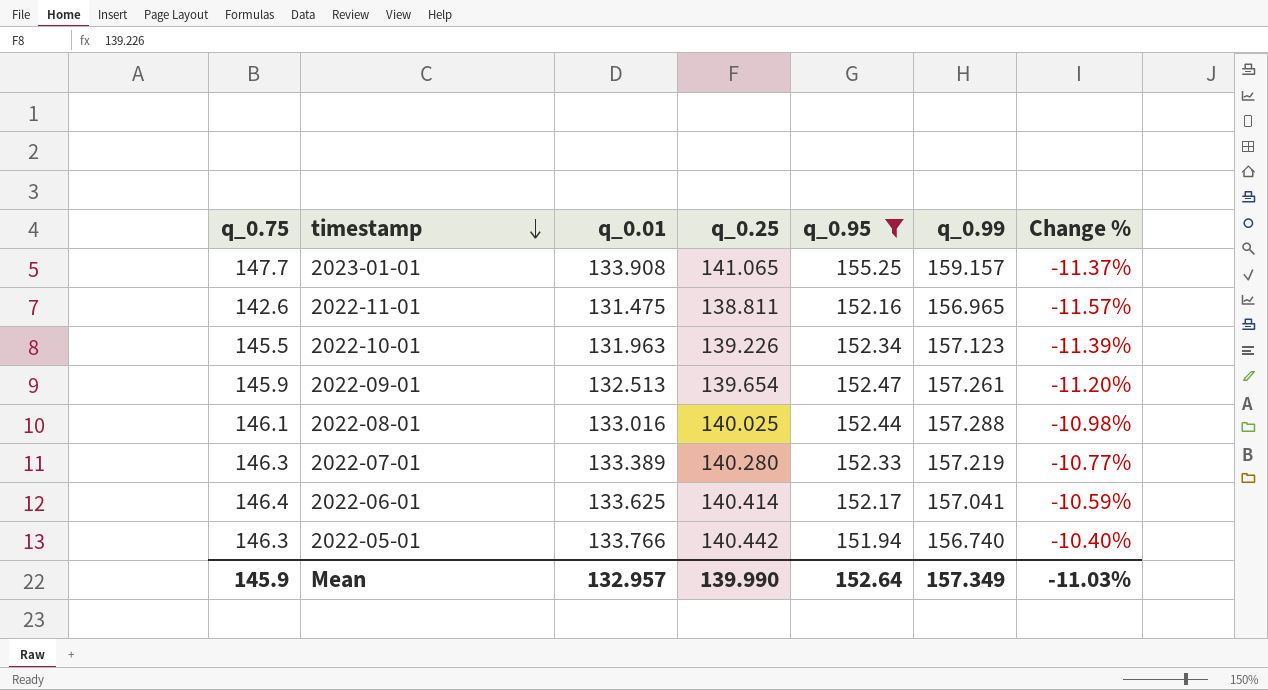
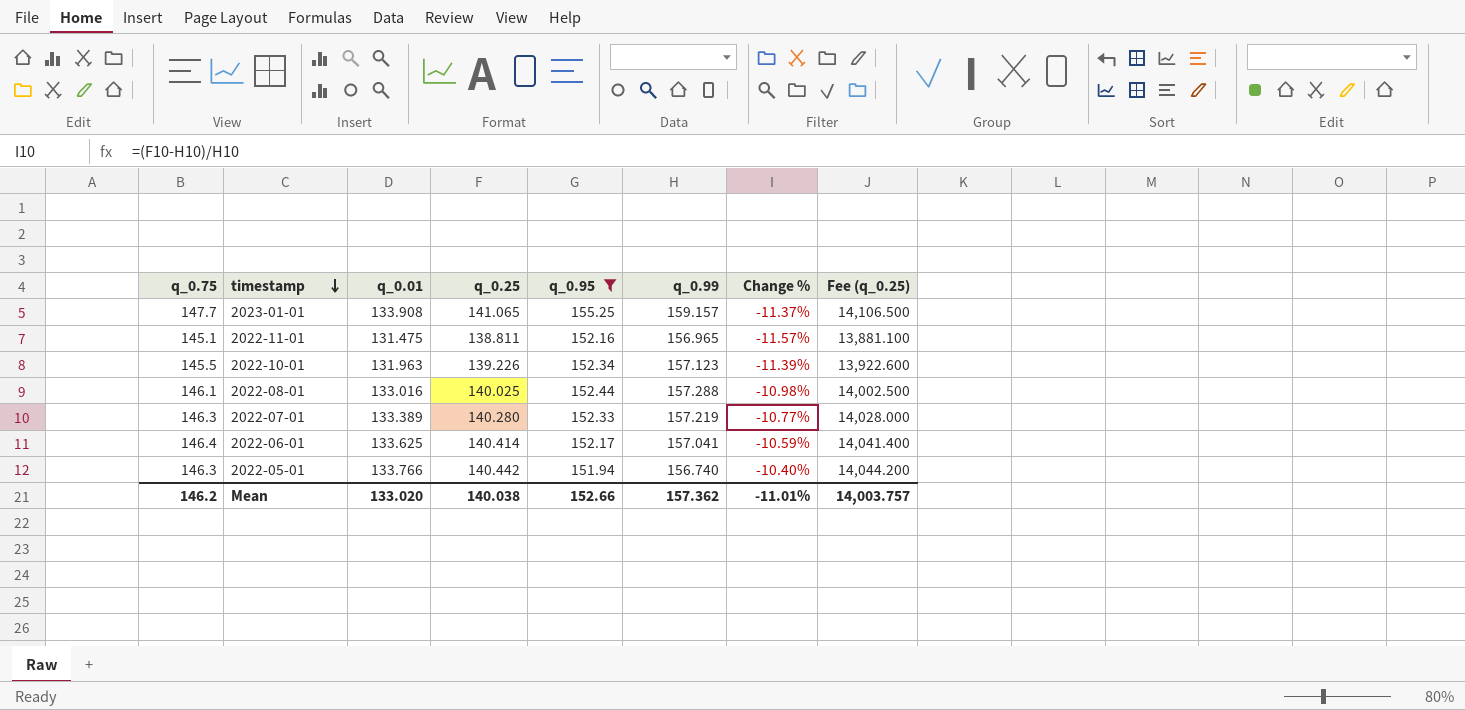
column Fee (q_0.25) | formula: none -> [q_0.25] * 100
row 2022-09-01: 145.9 | 132.513 | 139.654 | 152.47 | 157.261 | -11.20% -> none
2022-11-01 | q_0.75: 142.6 -> 145.1
Mean | q_0.75: 145.9 -> 146.2
Mean | q_0.01: 132.957 -> 133.020
Mean | q_0.25: 139.990 -> 140.038
Mean | q_0.95: 152.64 -> 152.66
Mean | q_0.99: 157.349 -> 157.362
Mean | Change %: -11.03% -> -11.01%

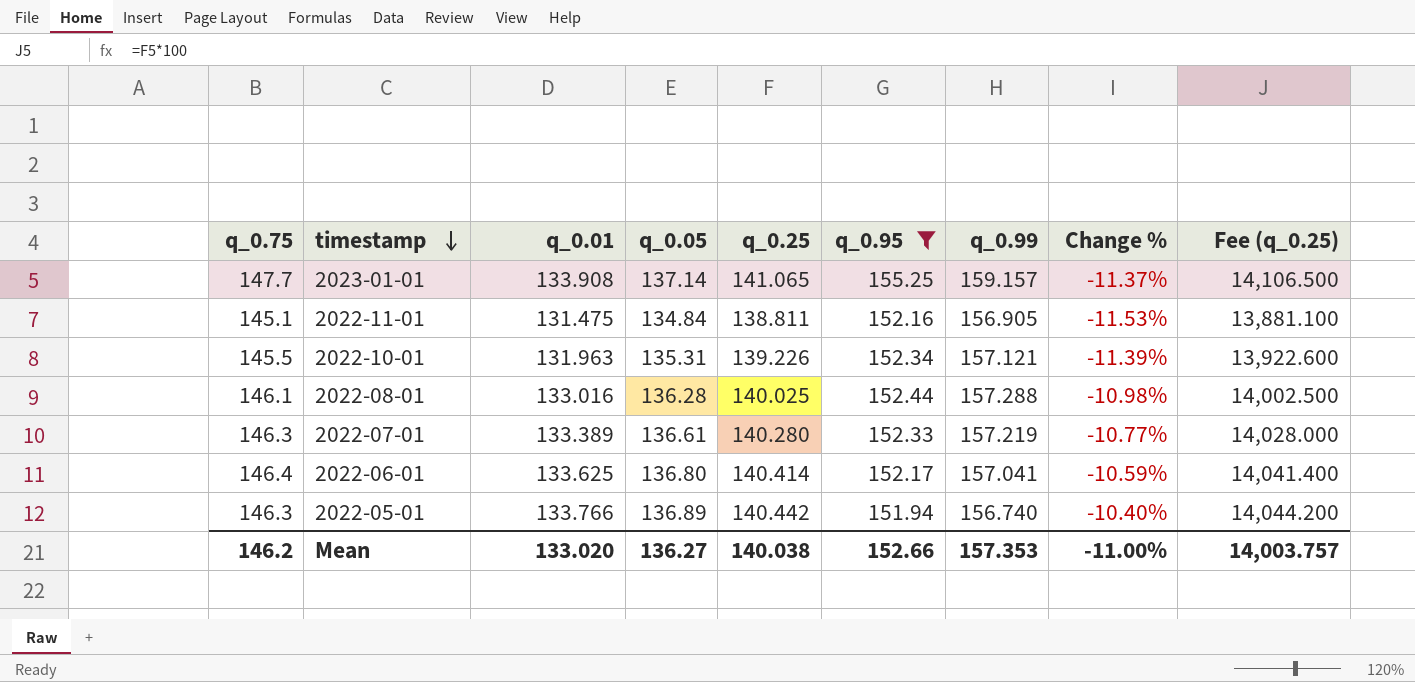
column q_0.05 | position: none -> 4
2022-11-01 | q_0.99: 156.965 -> 156.905
2022-11-01 | Change %: -11.57% -> -11.53%
2022-10-01 | q_0.99: 157.123 -> 157.121
Mean | q_0.99: 157.362 -> 157.353
Mean | Change %: -11.01% -> -11.00%

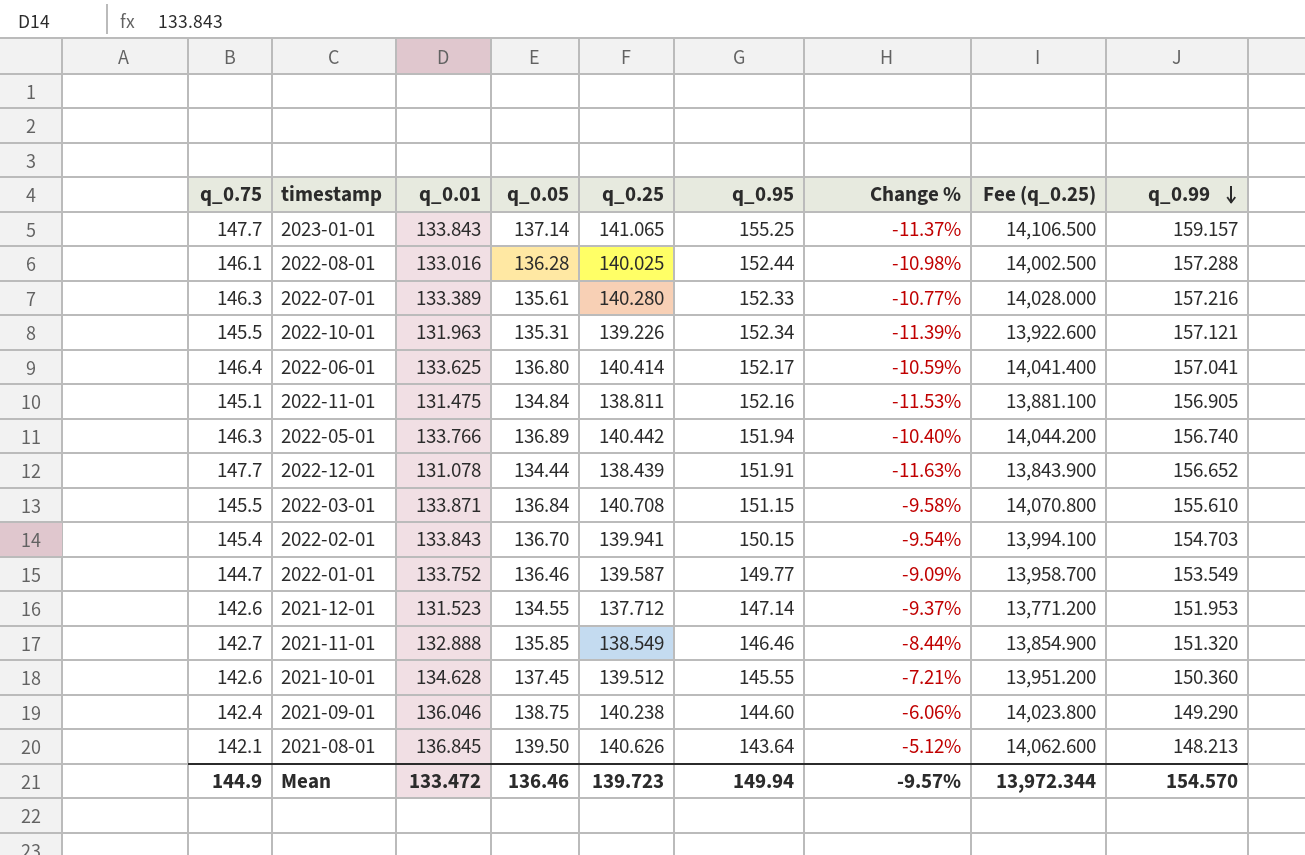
filter: q_0.95 >= 151.94 -> none
row order: timestamp descending -> q_0.99 descending
column q_0.99 | position: 7 -> 9
2023-01-01 | q_0.01: 133.908 -> 133.843
2022-07-01 | q_0.05: 136.61 -> 135.61
2022-07-01 | q_0.99: 157.219 -> 157.216
Mean | q_0.75: 146.2 -> 144.9
Mean | q_0.01: 133.020 -> 133.472
Mean | q_0.05: 136.27 -> 136.46
Mean | q_0.25: 140.038 -> 139.723
Mean | q_0.95: 152.66 -> 149.94
Mean | Change %: -11.00% -> -9.57%
Mean | Fee (q_0.25): 14,003.757 -> 13,972.344
Mean | q_0.99: 157.353 -> 154.570

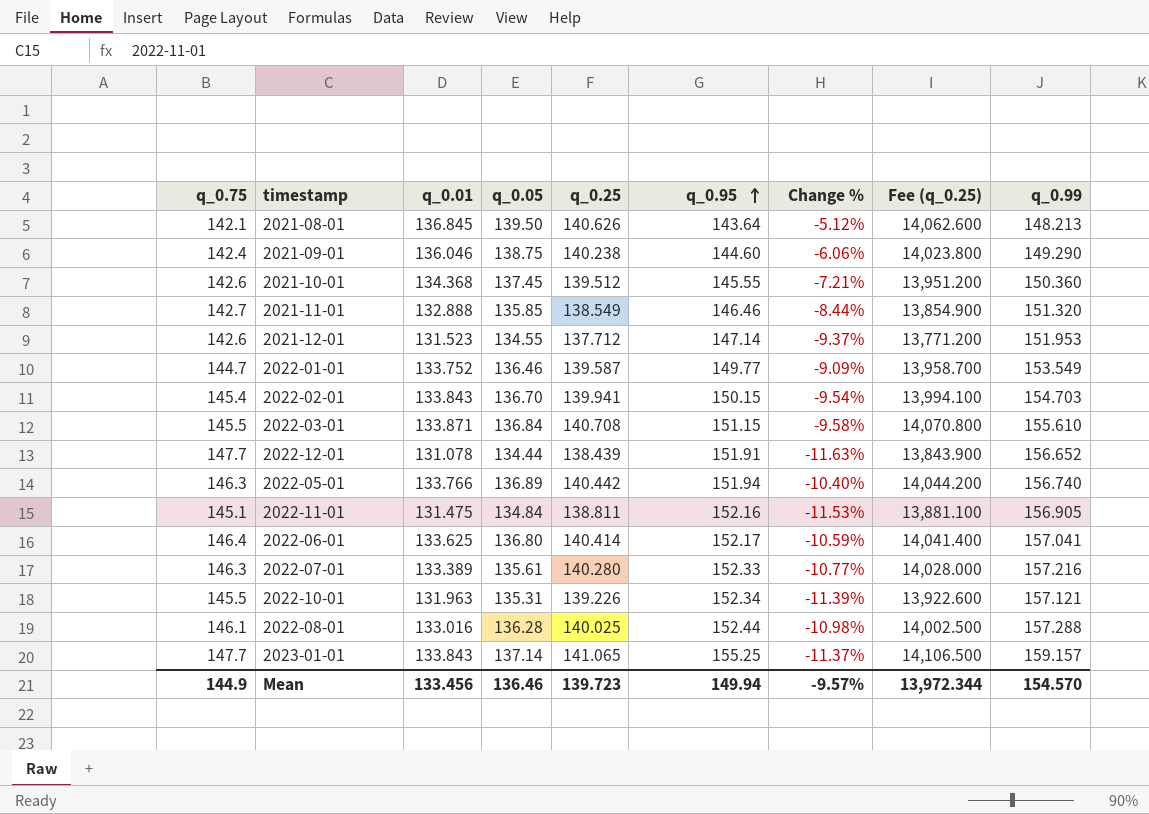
row order: q_0.99 descending -> q_0.95 ascending
2021-10-01 | q_0.01: 134.628 -> 134.368
Mean | q_0.01: 133.472 -> 133.456

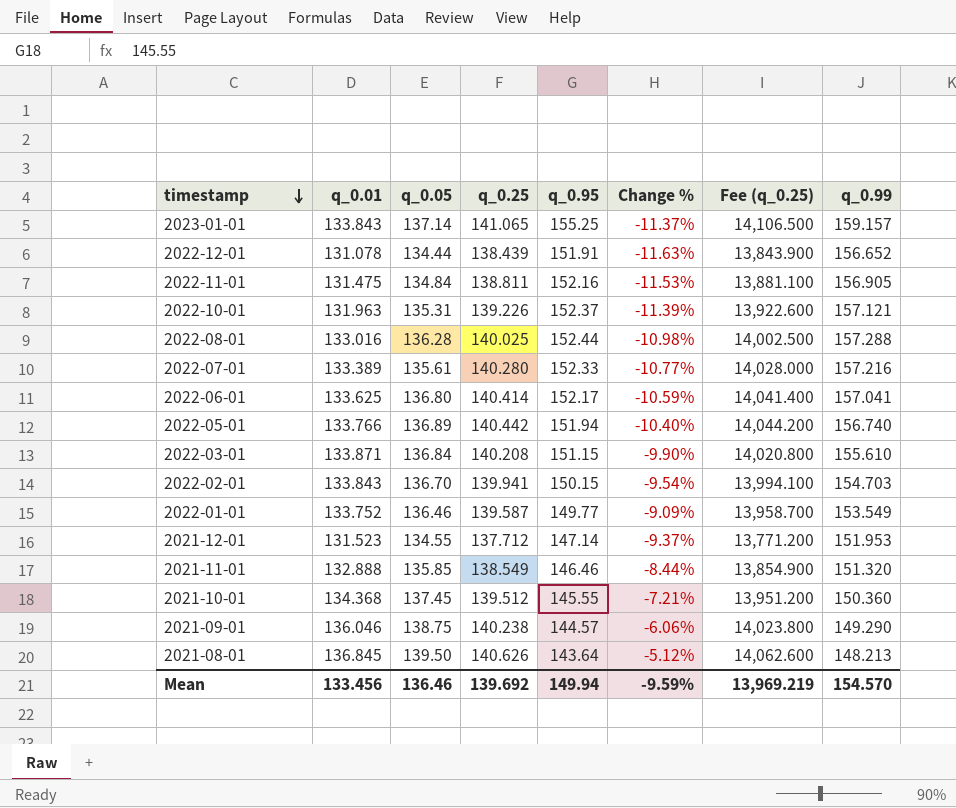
row order: q_0.95 ascending -> timestamp descending
column q_0.75 | position: 1 -> none
2022-10-01 | q_0.95: 152.34 -> 152.37
2022-03-01 | q_0.25: 140.708 -> 140.208
2022-03-01 | Change %: -9.58% -> -9.90%
2022-03-01 | Fee (q_0.25): 14,070.800 -> 14,020.800
2021-09-01 | q_0.95: 144.60 -> 144.57
Mean | q_0.25: 139.723 -> 139.692
Mean | Change %: -9.57% -> -9.59%
Mean | Fee (q_0.25): 13,972.344 -> 13,969.219

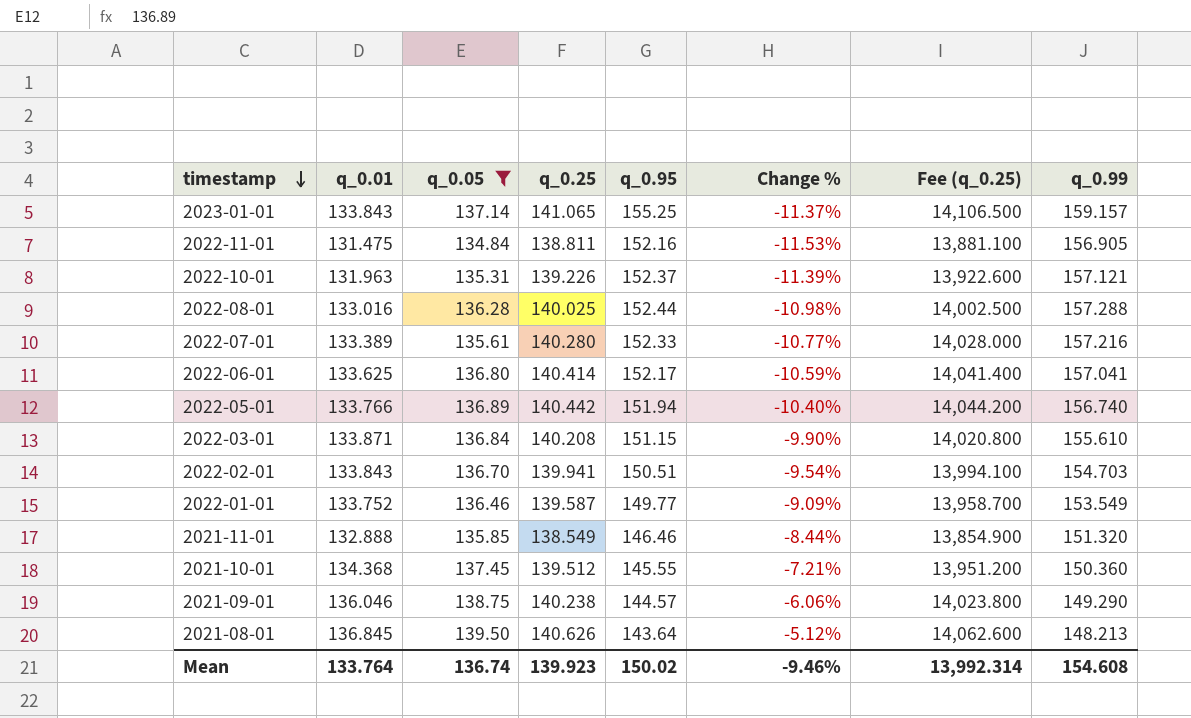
filter: none -> q_0.05 >= 134.84
2022-02-01 | q_0.95: 150.15 -> 150.51
Mean | q_0.01: 133.456 -> 133.764
Mean | q_0.05: 136.46 -> 136.74
Mean | q_0.25: 139.692 -> 139.923
Mean | q_0.95: 149.94 -> 150.02
Mean | Change %: -9.59% -> -9.46%
Mean | Fee (q_0.25): 13,969.219 -> 13,992.314
Mean | q_0.99: 154.570 -> 154.608

